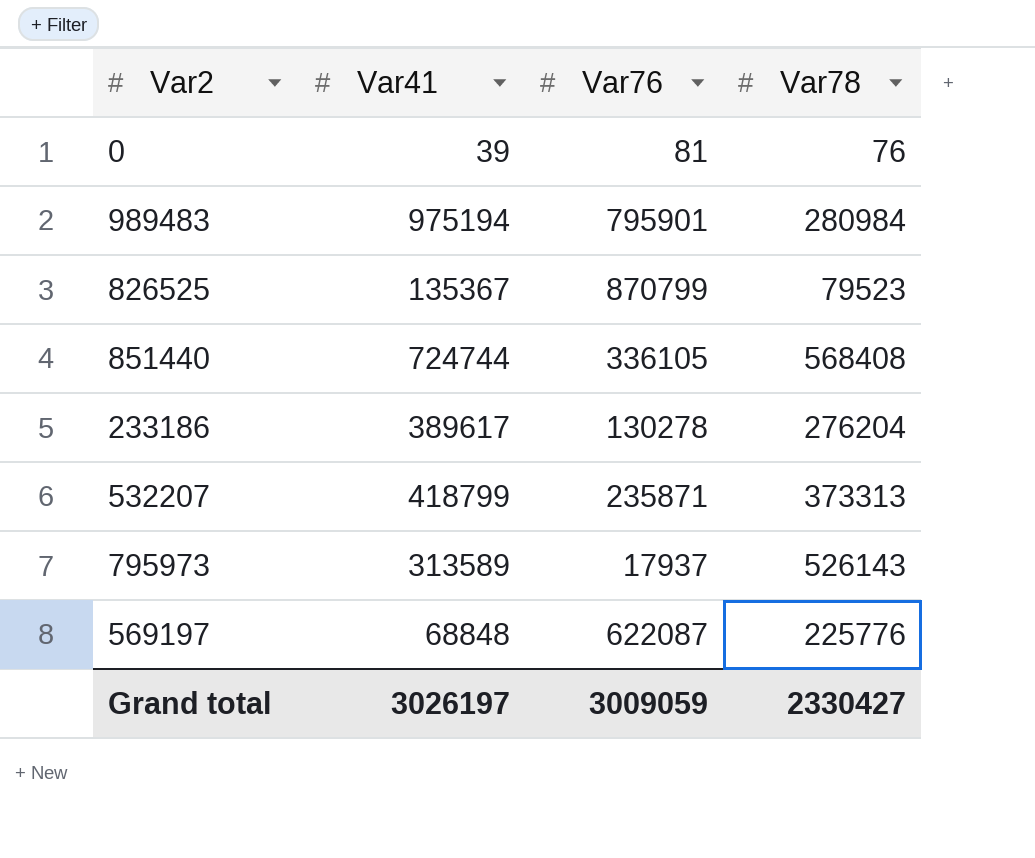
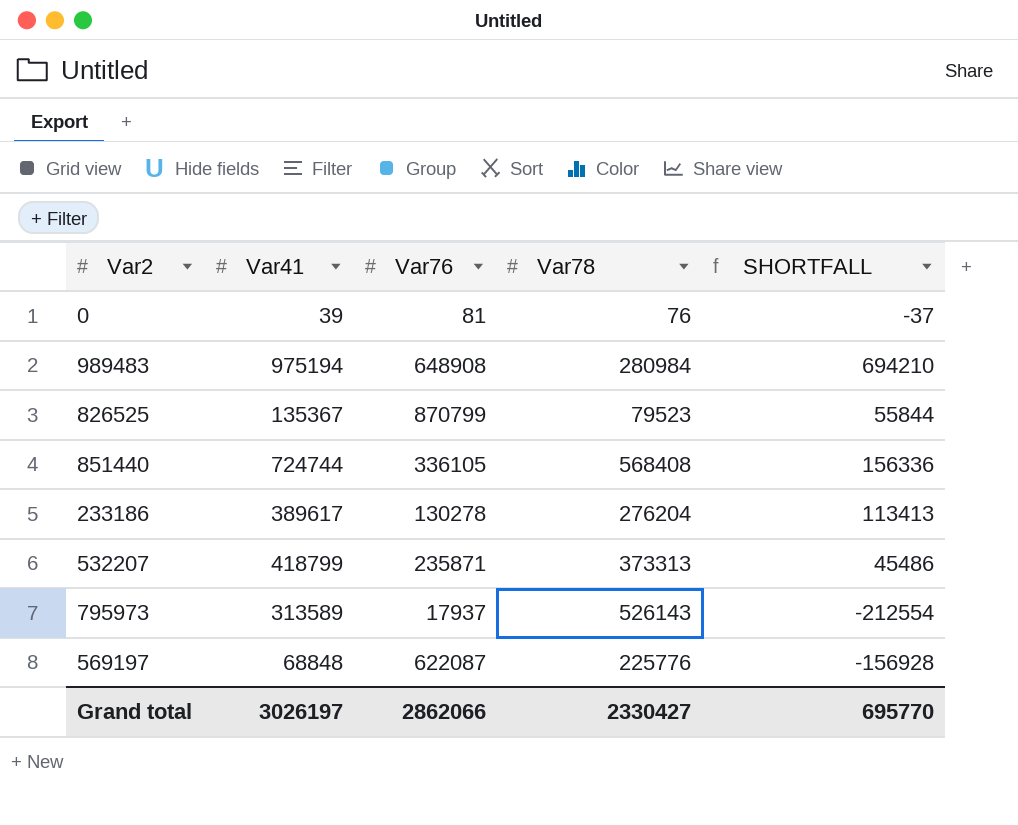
column SHORTFALL | formula: none -> [Var41] - [Var78]
989483 | Var76: 795901 -> 648908
Grand total | Var76: 3009059 -> 2862066

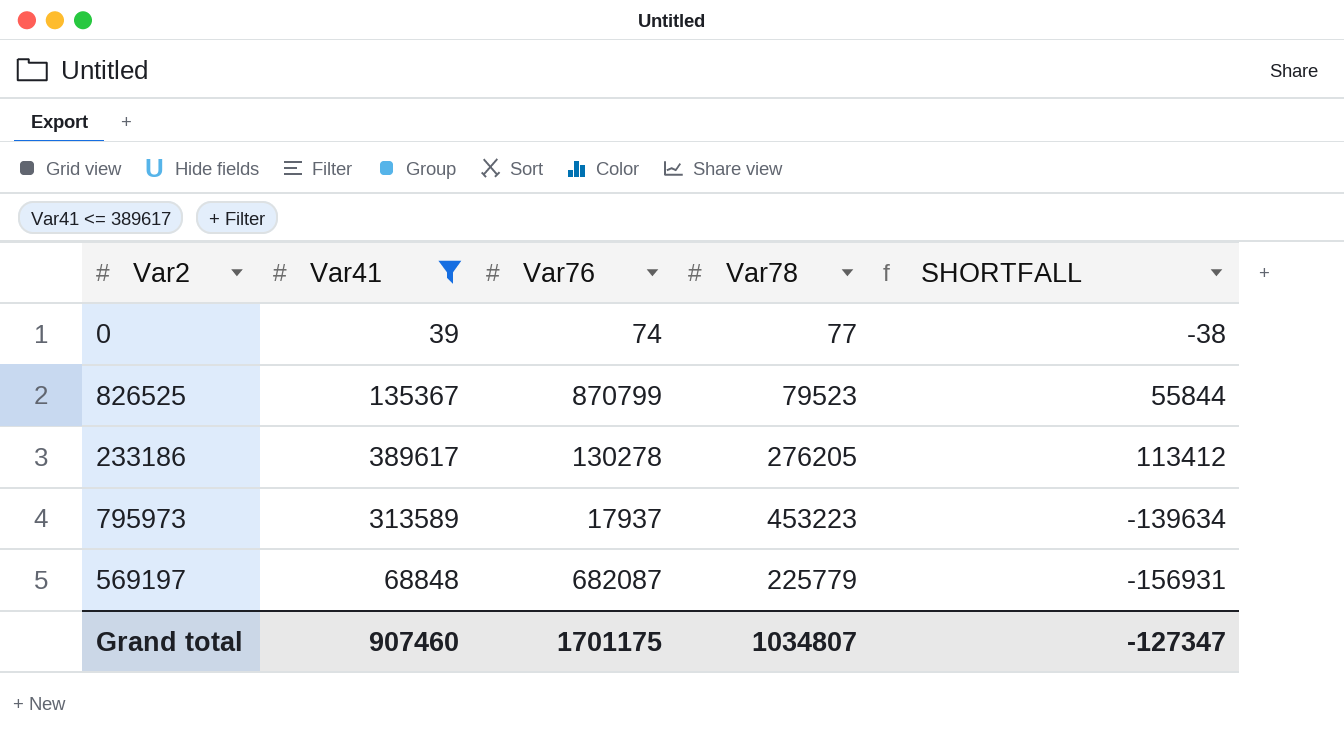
filter: none -> Var41 <= 389617
0 | Var76: 81 -> 74
0 | Var78: 76 -> 77
0 | SHORTFALL: -37 -> -38
233186 | Var78: 276204 -> 276205
233186 | SHORTFALL: 113413 -> 113412
795973 | Var78: 526143 -> 453223
795973 | SHORTFALL: -212554 -> -139634
569197 | Var76: 622087 -> 682087
569197 | Var78: 225776 -> 225779
569197 | SHORTFALL: -156928 -> -156931
Grand total | Var41: 3026197 -> 907460
Grand total | Var76: 2862066 -> 1701175
Grand total | Var78: 2330427 -> 1034807
Grand total | SHORTFALL: 695770 -> -127347

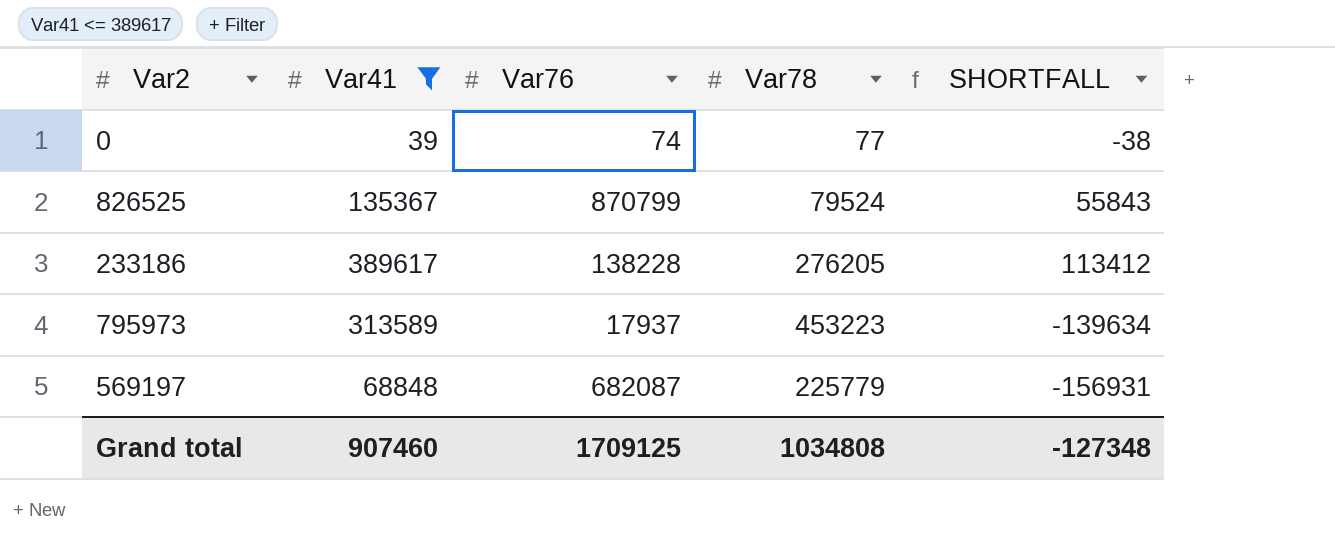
826525 | Var78: 79523 -> 79524
826525 | SHORTFALL: 55844 -> 55843
233186 | Var76: 130278 -> 138228
Grand total | Var76: 1701175 -> 1709125
Grand total | Var78: 1034807 -> 1034808
Grand total | SHORTFALL: -127347 -> -127348

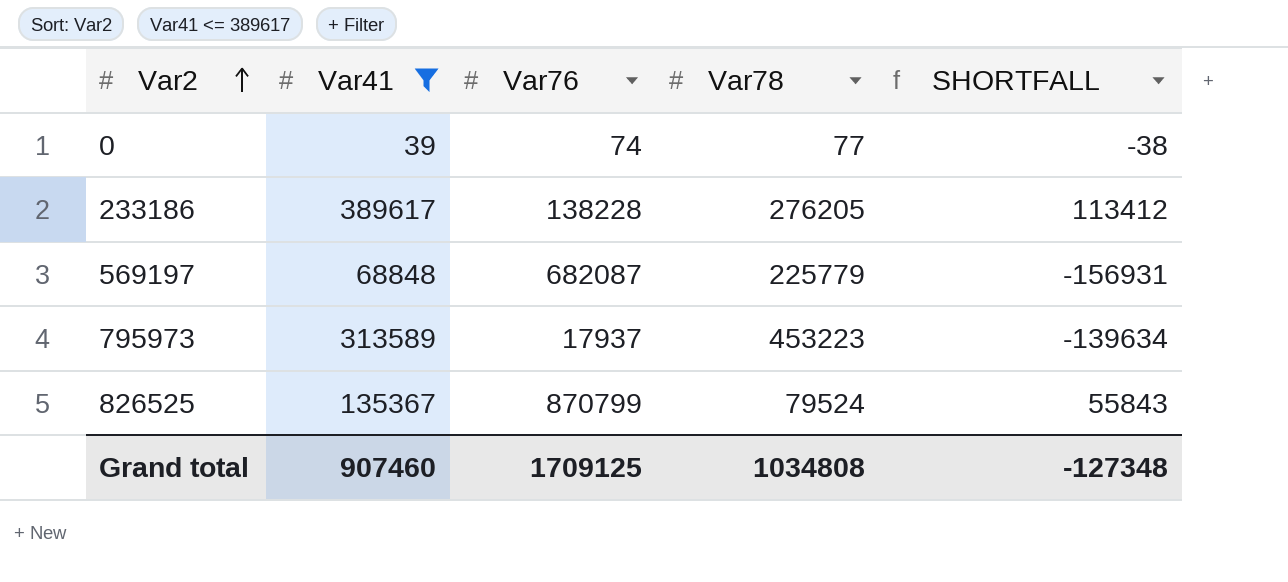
row order: none -> Var2 ascending

